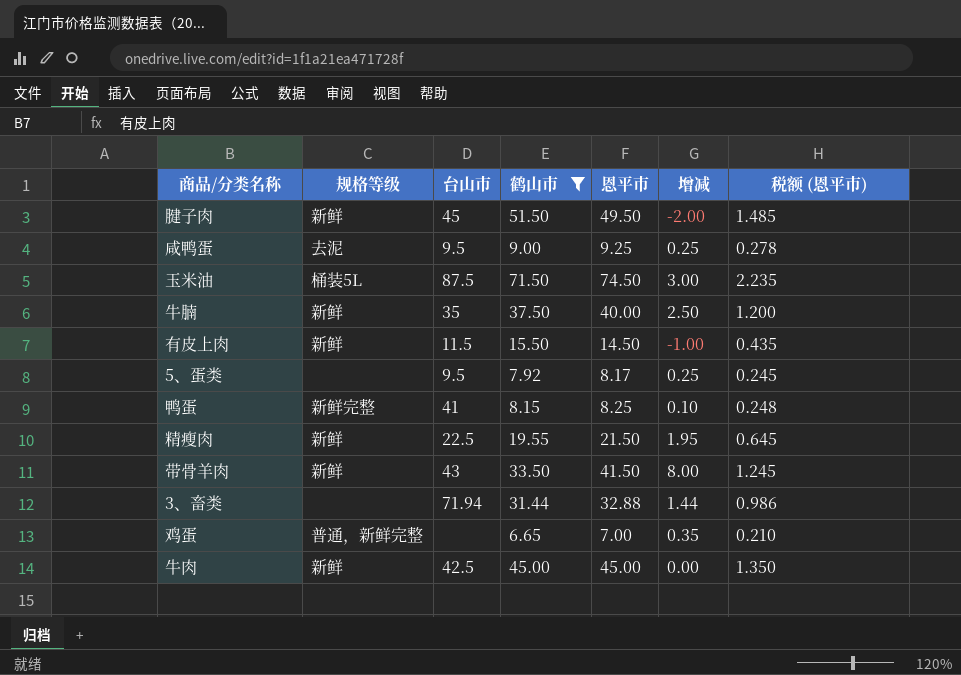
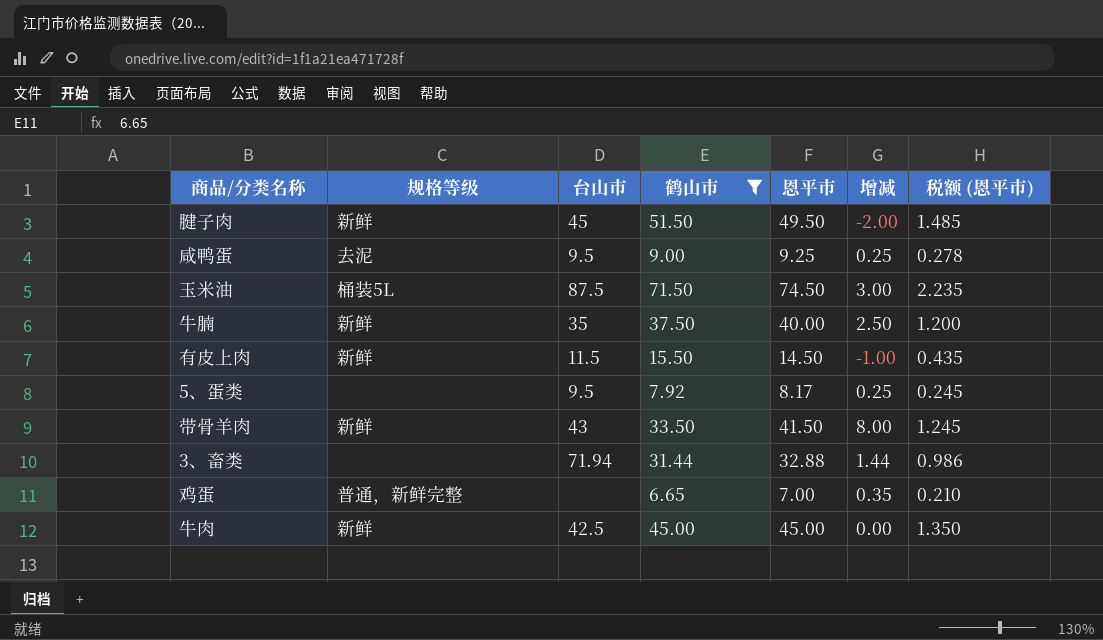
row 鸭蛋: 新鲜完整 | 41 | 8.15 | 8.25 | 0.10 | 0.248 -> none
row 精瘦肉: 新鲜 | 22.5 | 19.55 | 21.50 | 1.95 | 0.645 -> none

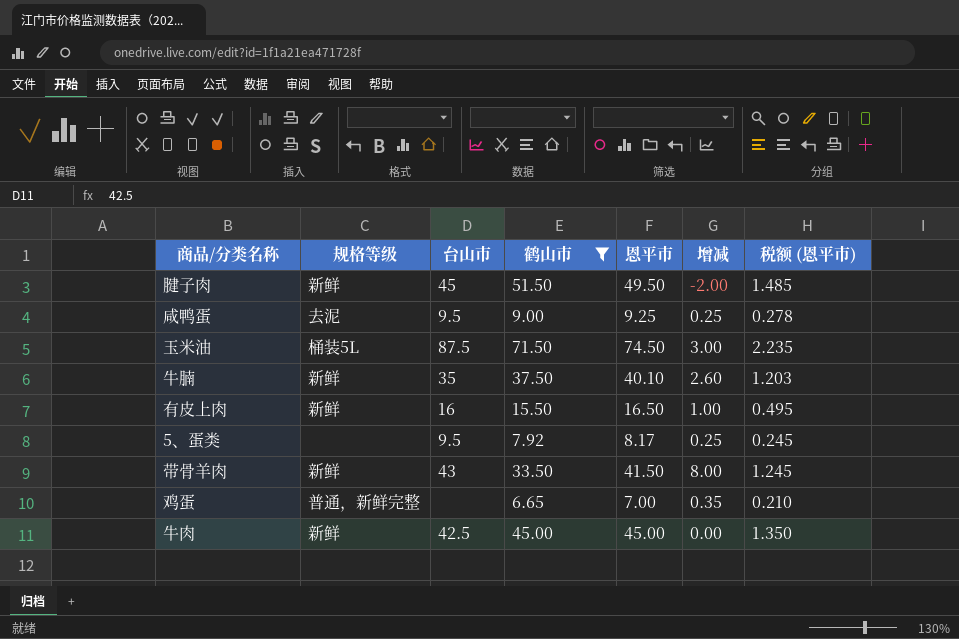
row 3、畜类: none | 71.94 | 31.44 | 32.88 | 1.44 | 0.986 -> none
牛腩 | 恩平市: 40.00 -> 40.10
牛腩 | 增减: 2.50 -> 2.60
牛腩 | 税额 (恩平市): 1.200 -> 1.203
有皮上肉 | 台山市: 11.5 -> 16
有皮上肉 | 恩平市: 14.50 -> 16.50
有皮上肉 | 增减: -1.00 -> 1.00
有皮上肉 | 税额 (恩平市): 0.435 -> 0.495

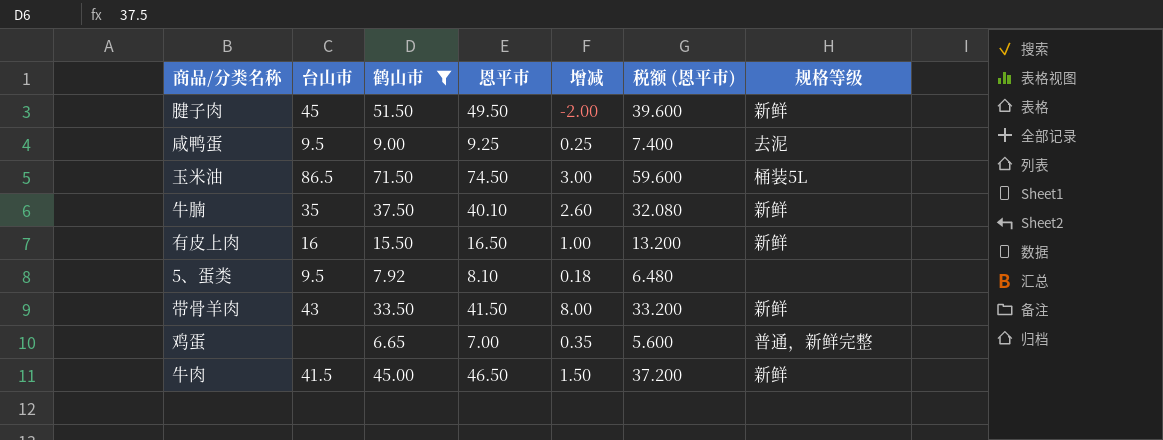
column 税额 (恩平市) | formula: [恩平市] * 0.03 -> [恩平市] * 0.8
column 规格等级 | position: 2 -> 7
玉米油 | 台山市: 87.5 -> 86.5
5、蛋类 | 恩平市: 8.17 -> 8.10
5、蛋类 | 增减: 0.25 -> 0.18
牛肉 | 台山市: 42.5 -> 41.5
牛肉 | 恩平市: 45.00 -> 46.50
牛肉 | 增减: 0.00 -> 1.50

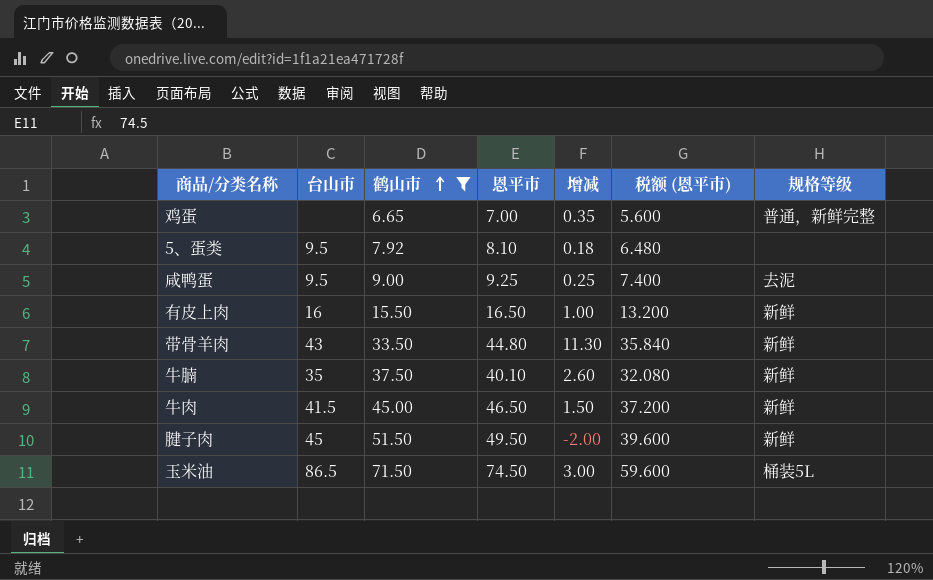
row order: none -> 鹤山市 ascending
带骨羊肉 | 恩平市: 41.50 -> 44.80
带骨羊肉 | 增减: 8.00 -> 11.30
带骨羊肉 | 税额 (恩平市): 33.200 -> 35.840

